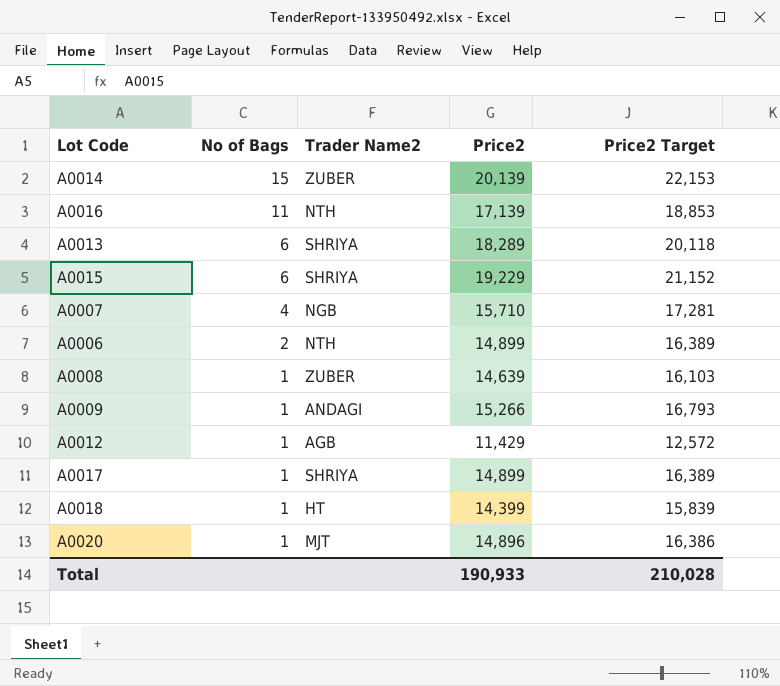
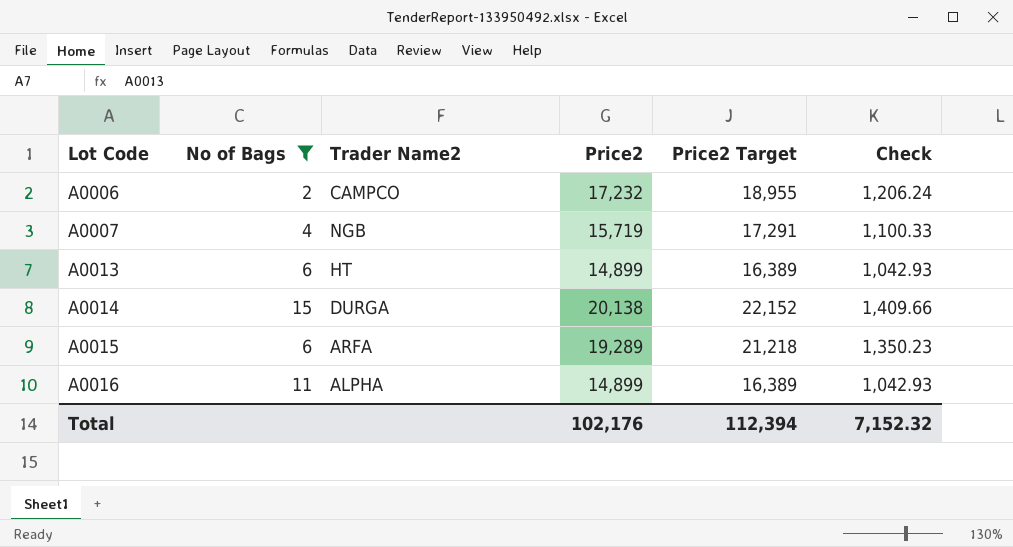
filter: none -> No of Bags != 1
row order: No of Bags descending -> Lot Code ascending
column Check | formula: none -> [Price2] * 0.07
A0006 | Trader Name2: NTH -> CAMPCO
A0006 | Price2: 14,899 -> 17,232
A0006 | Price2 Target: 16,389 -> 18,955
A0007 | Price2: 15,710 -> 15,719
A0007 | Price2 Target: 17,281 -> 17,291
A0013 | Trader Name2: SHRIYA -> HT
A0013 | Price2: 18,289 -> 14,899
A0013 | Price2 Target: 20,118 -> 16,389
A0014 | Trader Name2: ZUBER -> DURGA
A0014 | Price2: 20,139 -> 20,138
A0014 | Price2 Target: 22,153 -> 22,152
A0015 | Trader Name2: SHRIYA -> ARFA
A0015 | Price2: 19,229 -> 19,289
A0015 | Price2 Target: 21,152 -> 21,218
A0016 | Trader Name2: NTH -> ALPHA
A0016 | Price2: 17,139 -> 14,899
A0016 | Price2 Target: 18,853 -> 16,389
Total | Price2: 190,933 -> 102,176
Total | Price2 Target: 210,028 -> 112,394

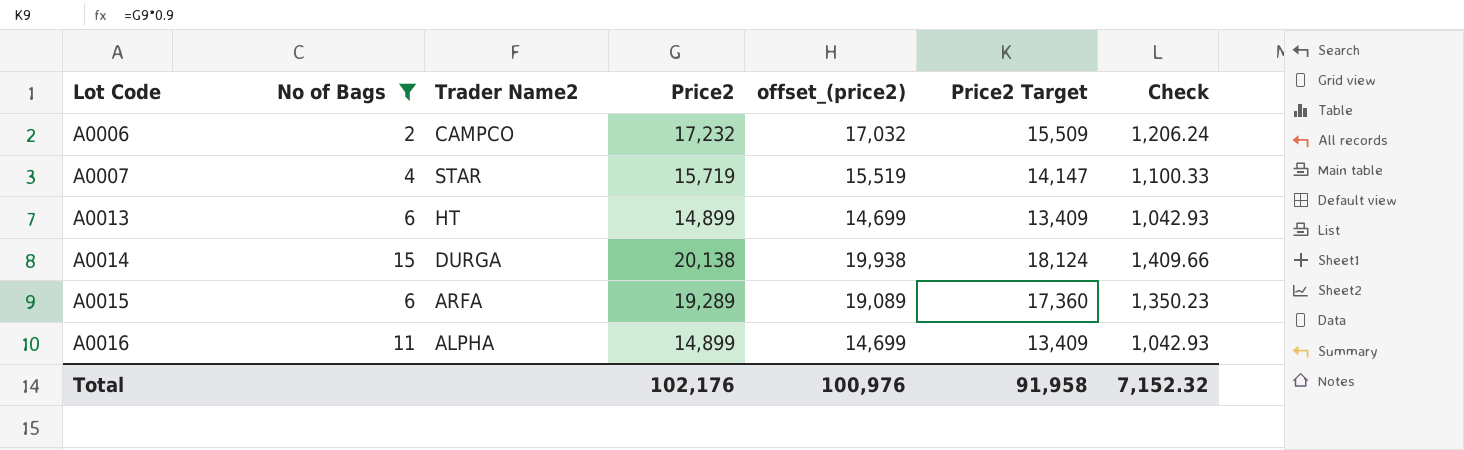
column offset_(price2) | formula: none -> [Price2] - 200
column Price2 Target | formula: [Price2] * 1.1 -> [Price2] * 0.9
A0007 | Trader Name2: NGB -> STAR
Total | Price2 Target: 112,394 -> 91,958

